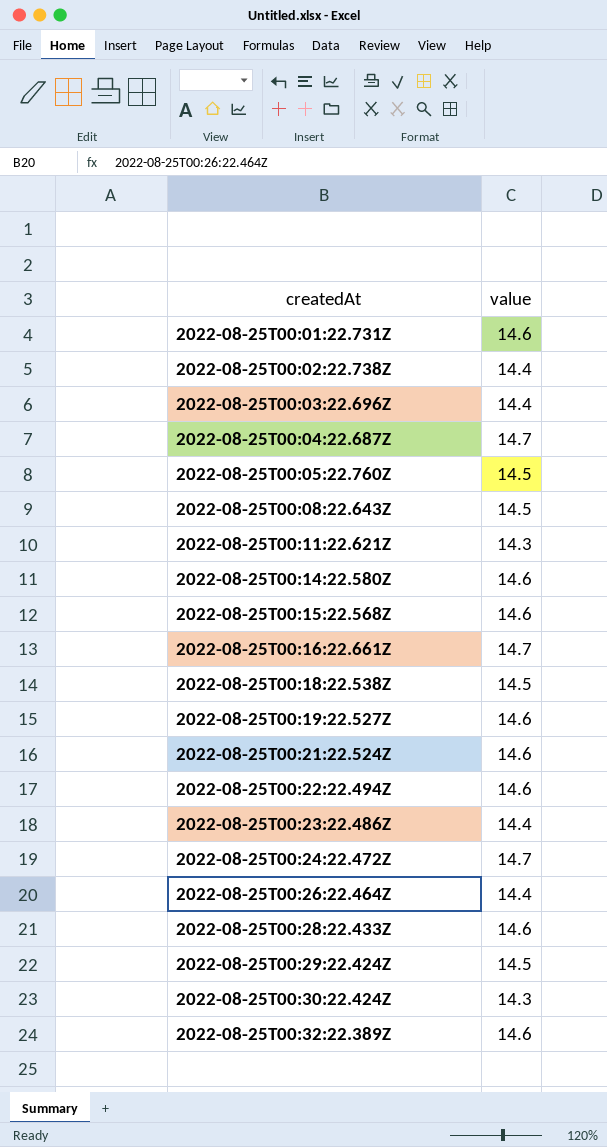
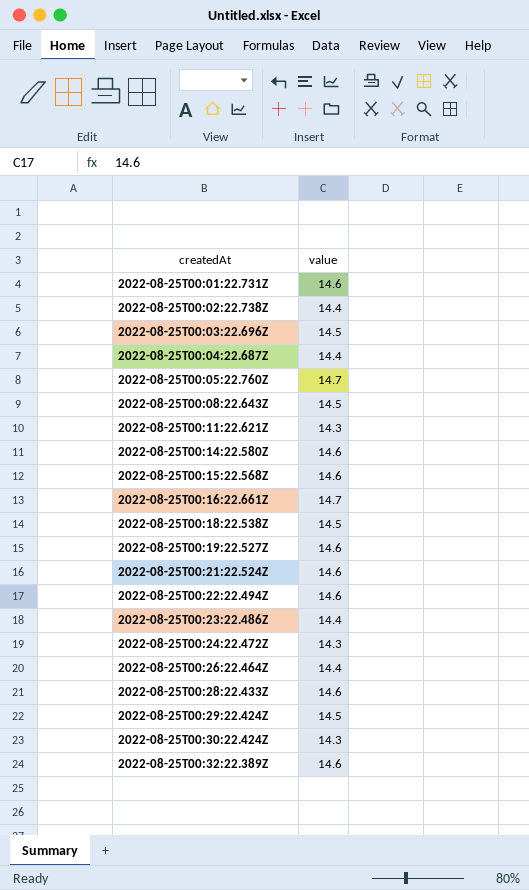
2022-08-25T00:03:22.696Z | value: 14.4 -> 14.5
2022-08-25T00:04:22.687Z | value: 14.7 -> 14.4
2022-08-25T00:05:22.760Z | value: 14.5 -> 14.7
2022-08-25T00:24:22.472Z | value: 14.7 -> 14.3

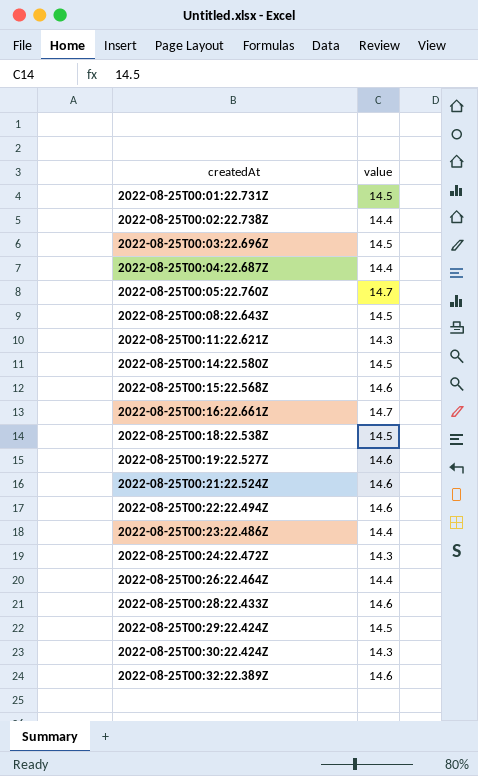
2022-08-25T00:01:22.731Z | value: 14.6 -> 14.5
2022-08-25T00:14:22.580Z | value: 14.6 -> 14.5

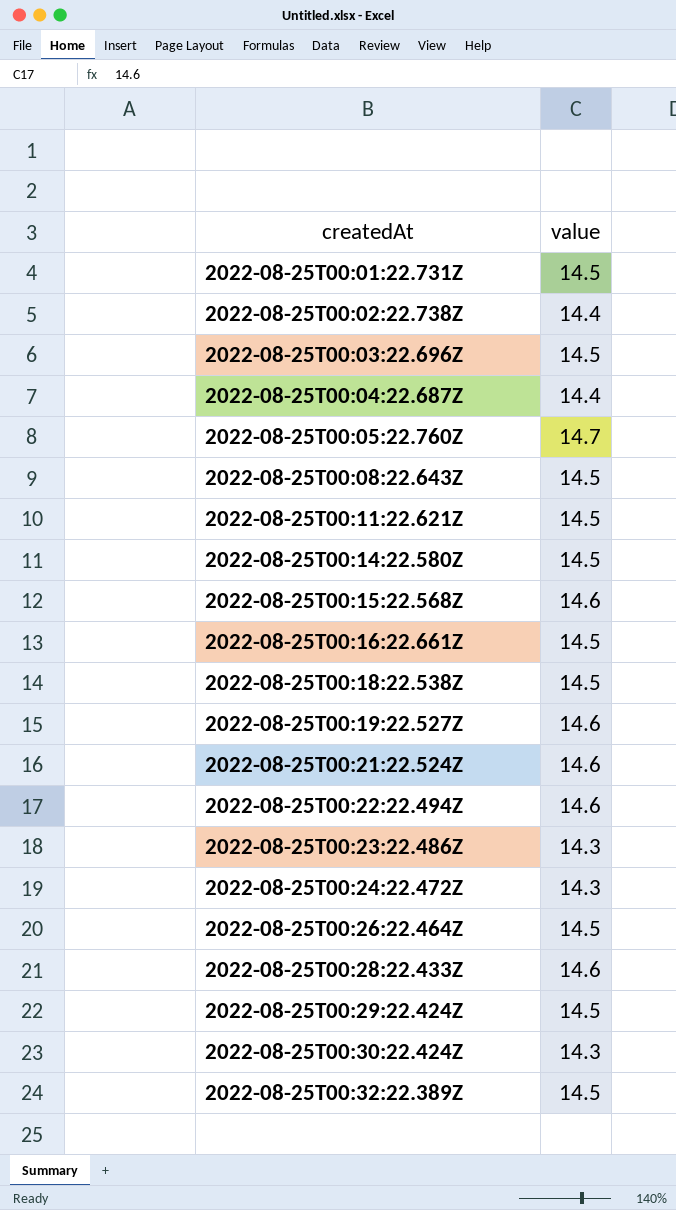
2022-08-25T00:11:22.621Z | value: 14.3 -> 14.5
2022-08-25T00:16:22.661Z | value: 14.7 -> 14.5
2022-08-25T00:23:22.486Z | value: 14.4 -> 14.3
2022-08-25T00:26:22.464Z | value: 14.4 -> 14.5
2022-08-25T00:32:22.389Z | value: 14.6 -> 14.5

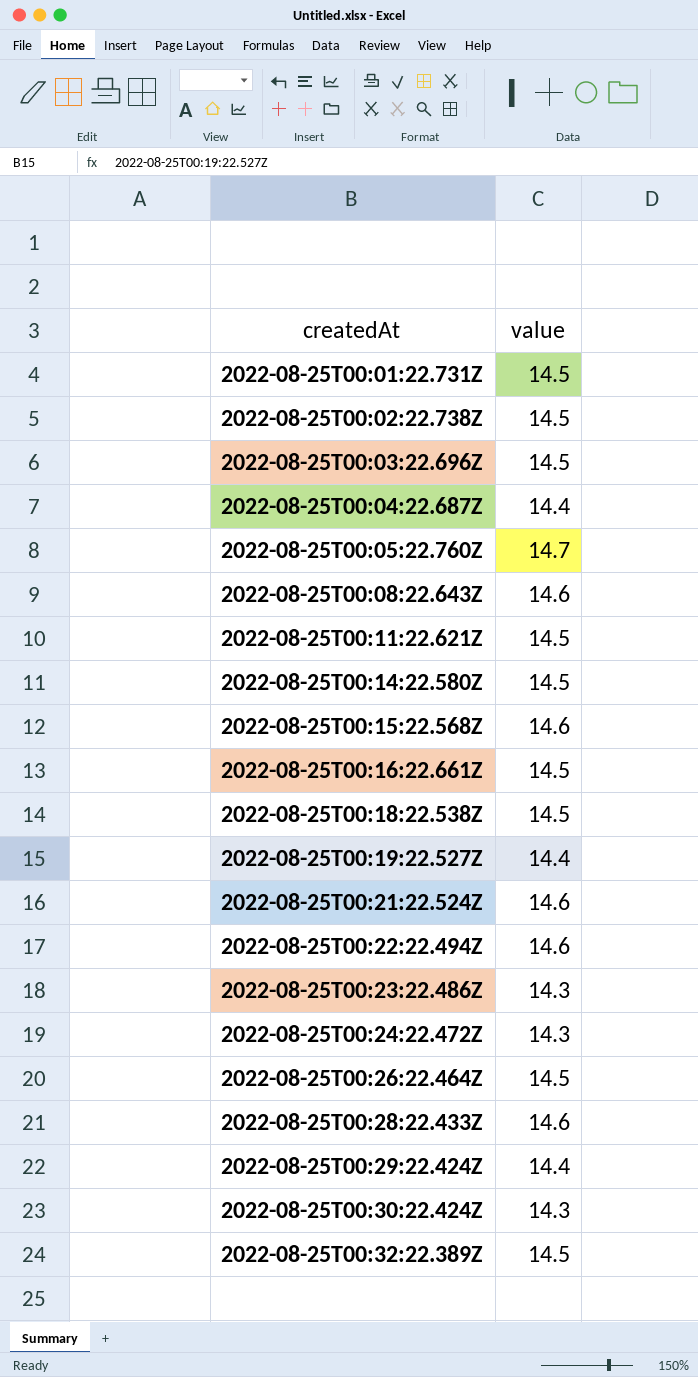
2022-08-25T00:02:22.738Z | value: 14.4 -> 14.5
2022-08-25T00:08:22.643Z | value: 14.5 -> 14.6
2022-08-25T00:19:22.527Z | value: 14.6 -> 14.4
2022-08-25T00:29:22.424Z | value: 14.5 -> 14.4

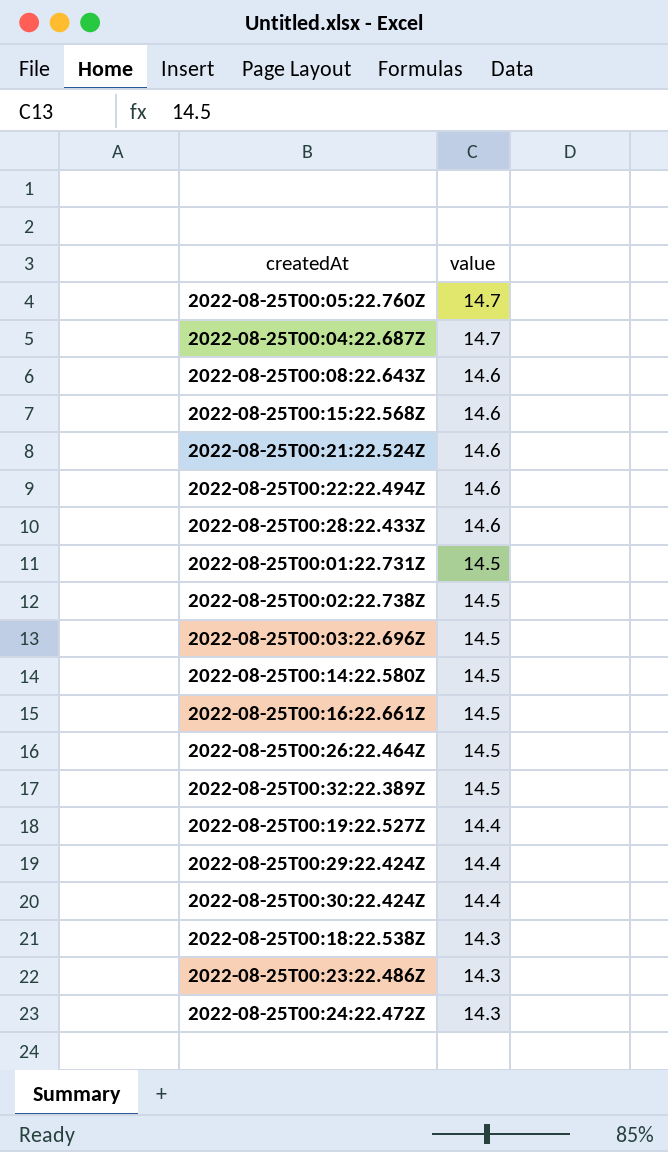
row order: createdAt ascending -> value descending
row 2022-08-25T00:11:22.621Z: 14.5 -> none
2022-08-25T00:04:22.687Z | value: 14.4 -> 14.7
2022-08-25T00:30:22.424Z | value: 14.3 -> 14.4
2022-08-25T00:18:22.538Z | value: 14.5 -> 14.3

